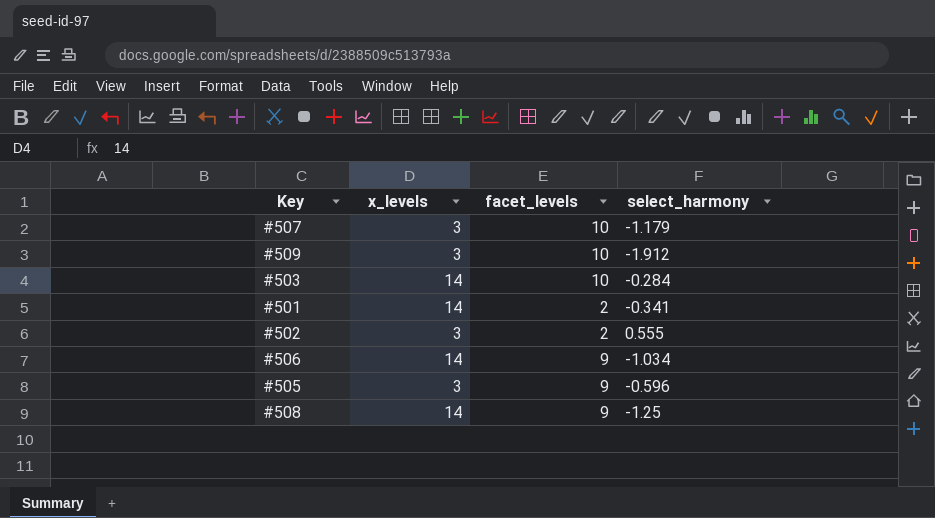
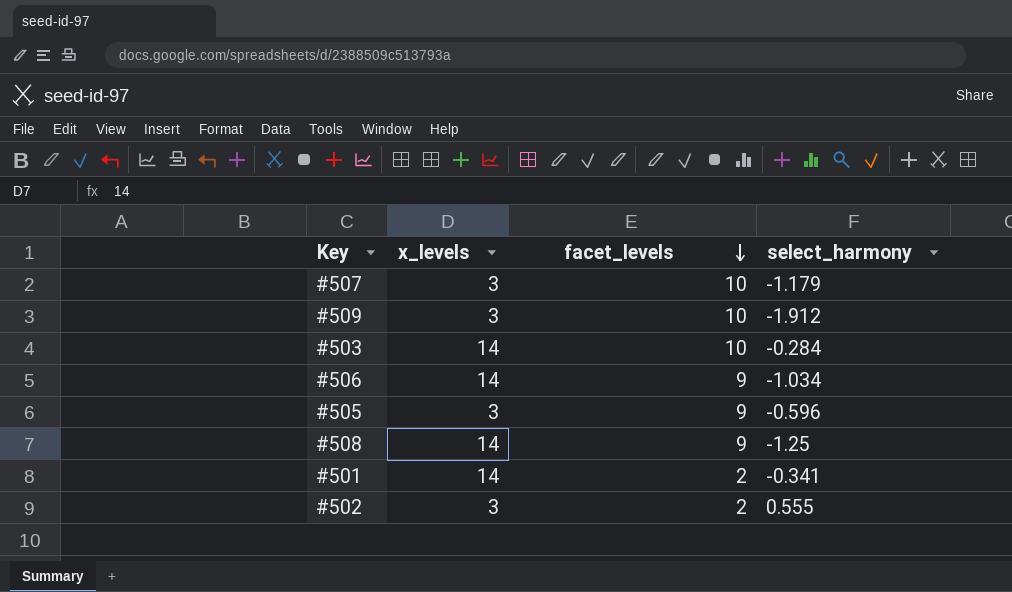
row order: none -> facet_levels descending

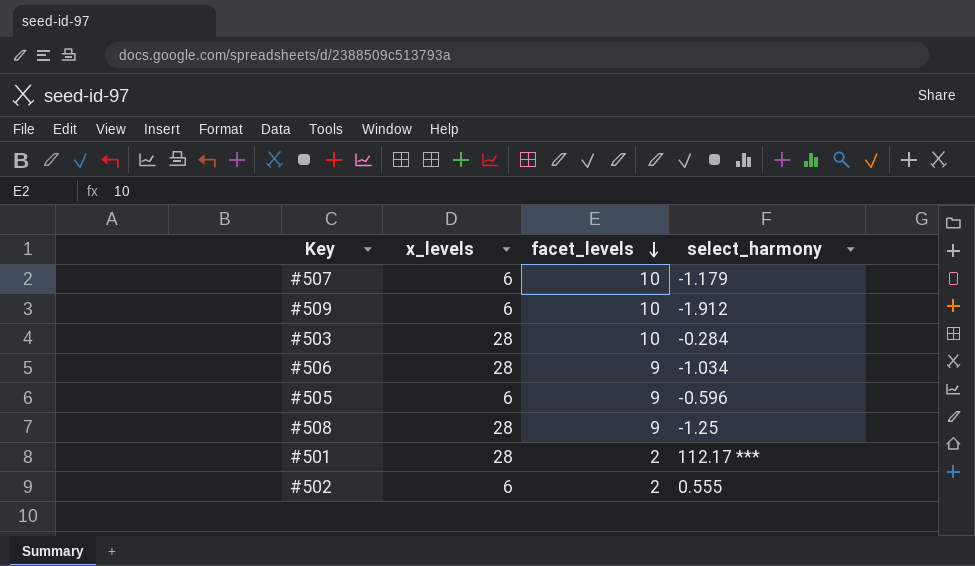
#507 | x_levels: 3 -> 6
#509 | x_levels: 3 -> 6
#503 | x_levels: 14 -> 28
#506 | x_levels: 14 -> 28
#505 | x_levels: 3 -> 6
#508 | x_levels: 14 -> 28
#501 | x_levels: 14 -> 28
#501 | select_harmony: -0.341 -> 112.17 ***
#502 | x_levels: 3 -> 6

